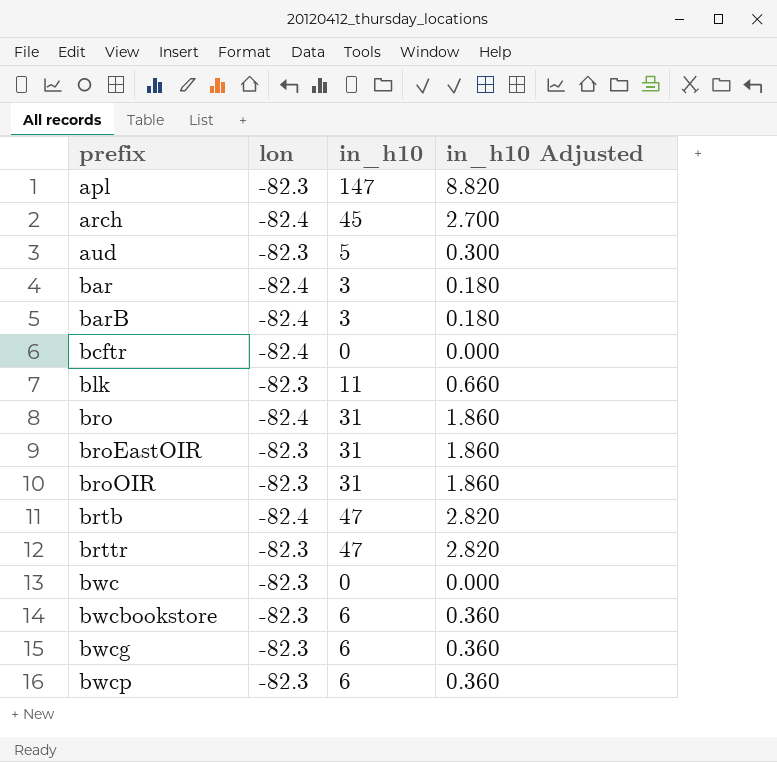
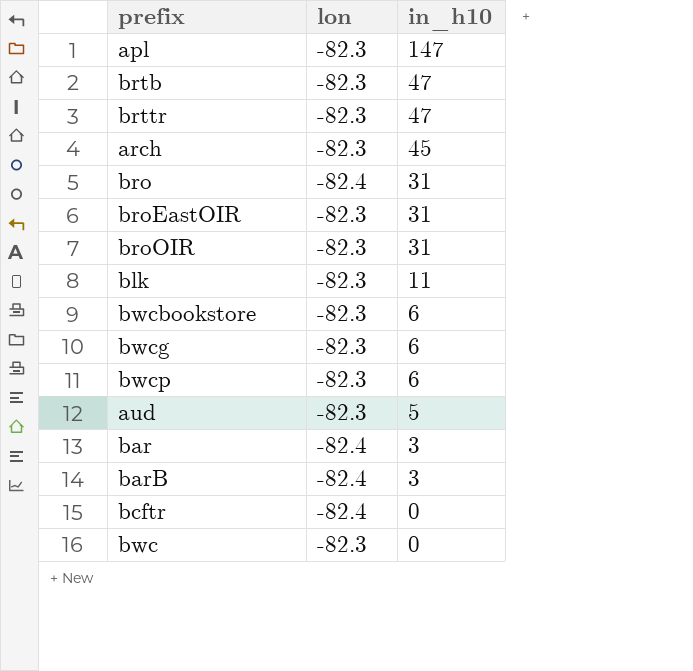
row order: prefix ascending -> in_h10 descending
column in_h10 Adjusted | formula: [in_h10] * 0.06 -> none
brtb | lon: -82.4 -> -82.3
arch | lon: -82.4 -> -82.3

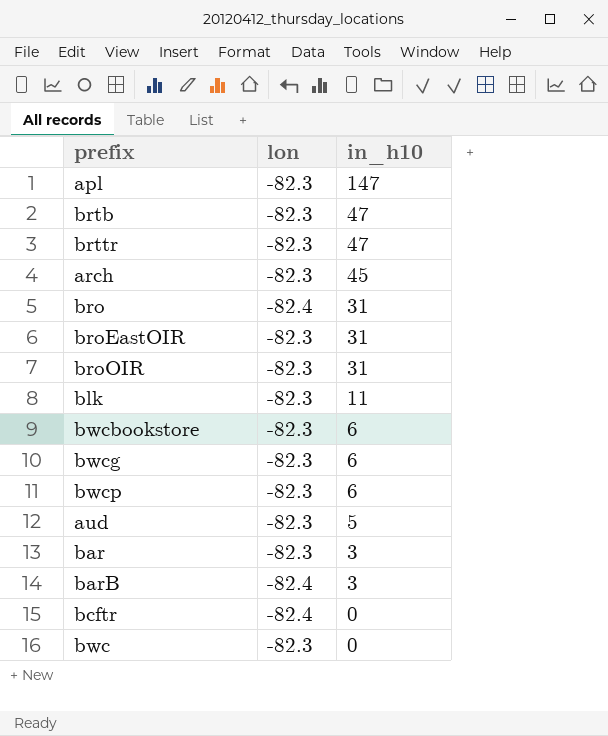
bar | lon: -82.4 -> -82.3

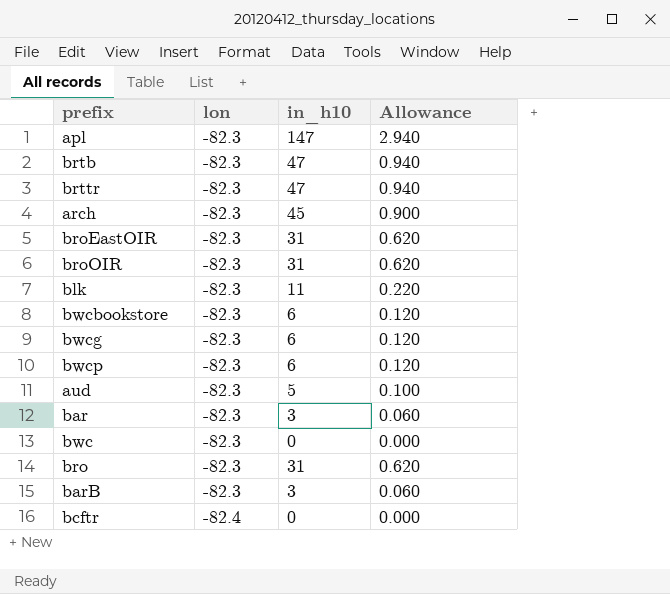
row order: in_h10 descending -> lon descending
column Allowance | formula: none -> [in_h10] * 0.02
bro | lon: -82.4 -> -82.3
barB | lon: -82.4 -> -82.3

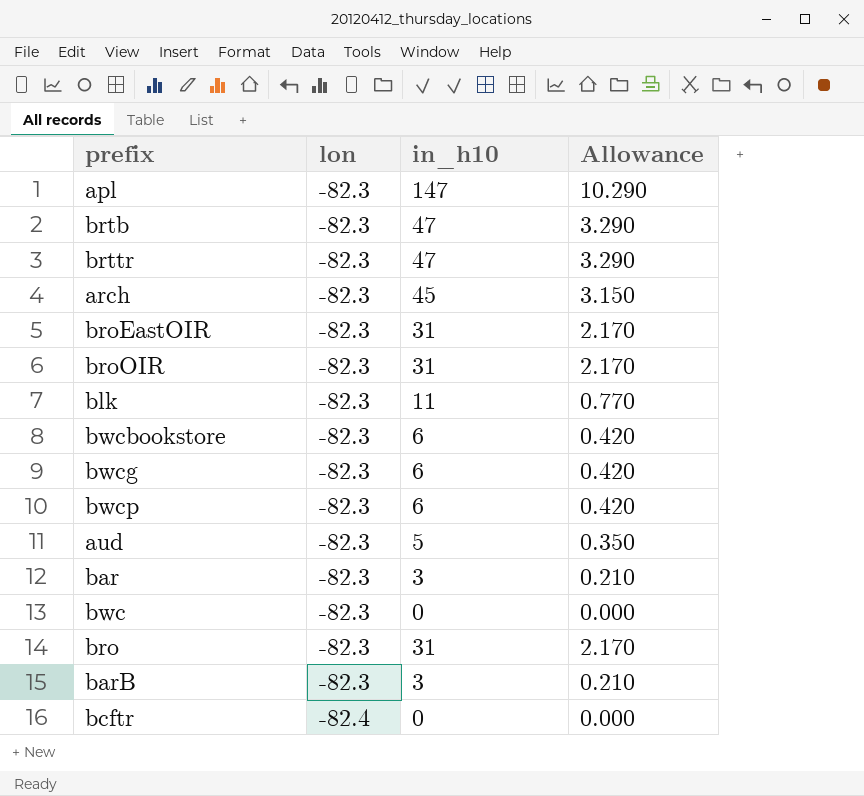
column Allowance | formula: [in_h10] * 0.02 -> [in_h10] * 0.07

